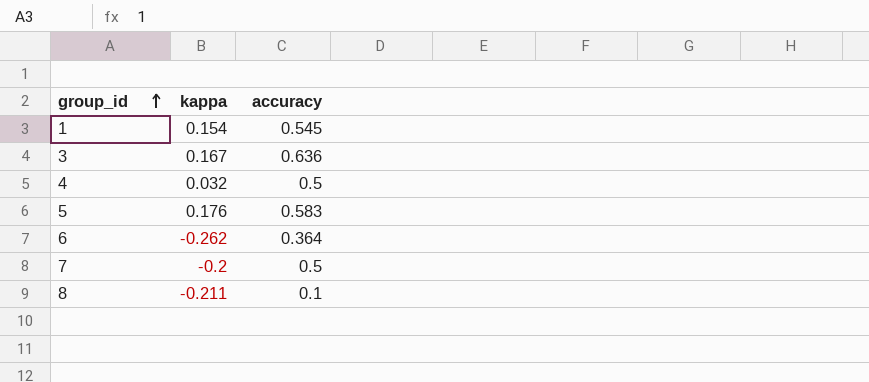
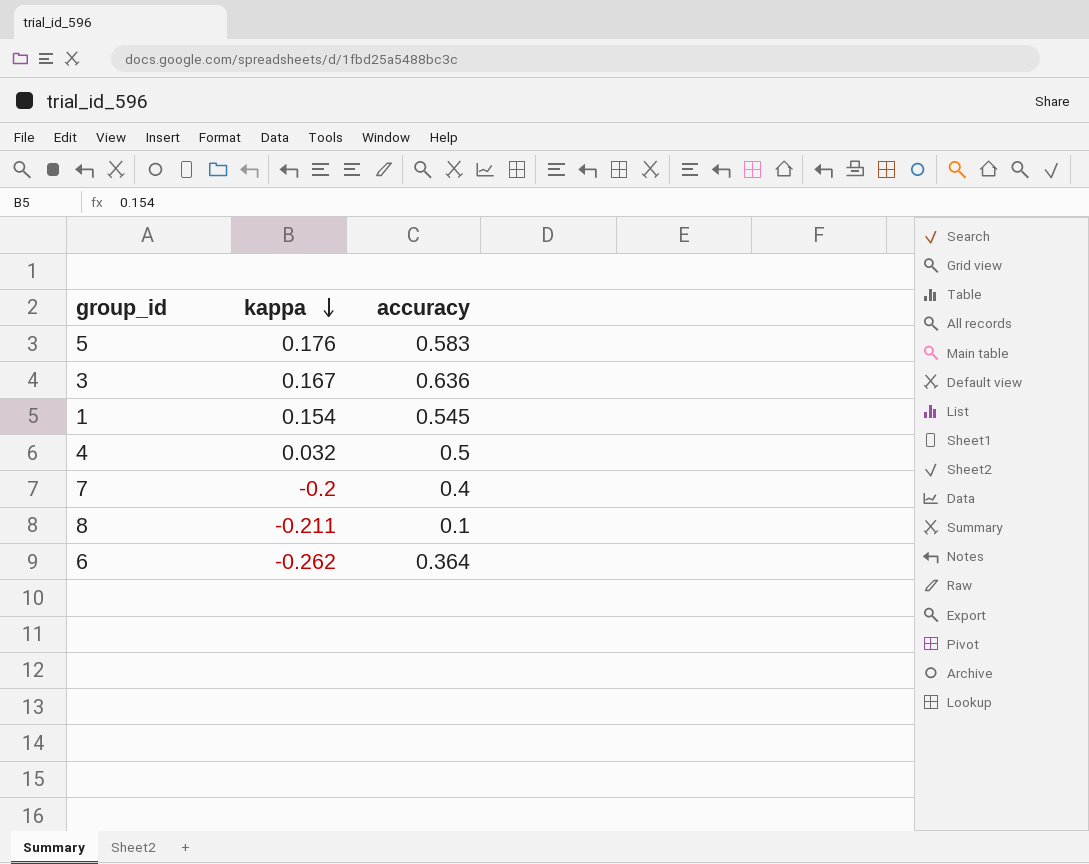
row order: group_id ascending -> kappa descending
7 | accuracy: 0.5 -> 0.4

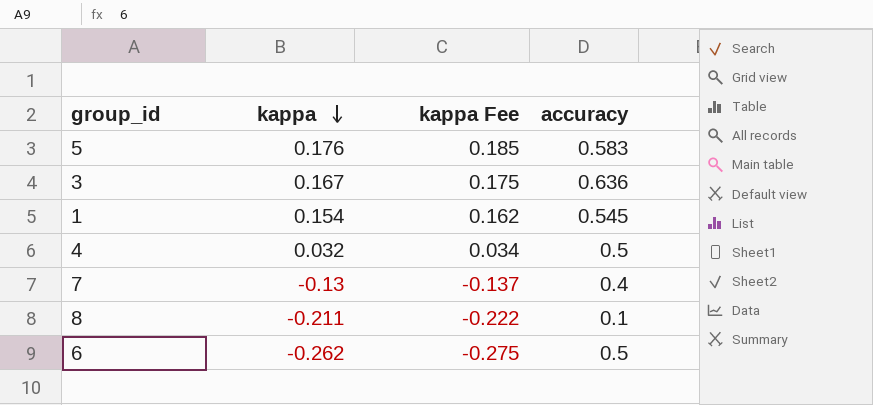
column kappa Fee | formula: none -> [kappa] * 1.05
7 | kappa: -0.2 -> -0.13
6 | accuracy: 0.364 -> 0.5

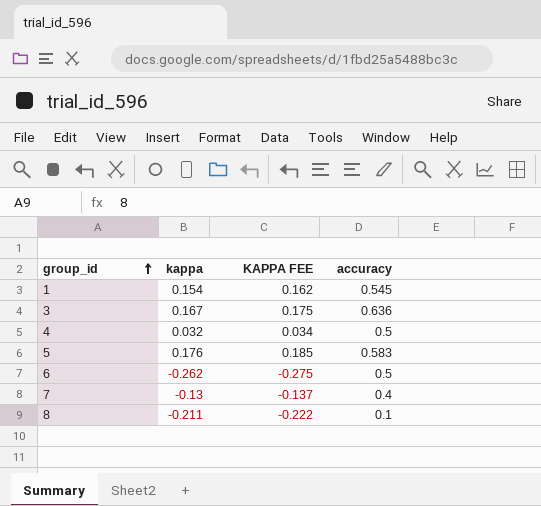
row order: kappa descending -> group_id ascending
column name: kappa Fee -> KAPPA FEE

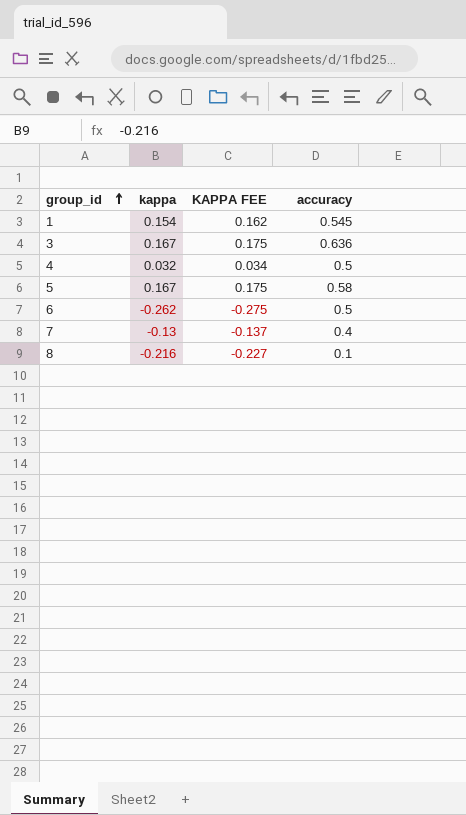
5 | kappa: 0.176 -> 0.167
5 | KAPPA FEE: 0.185 -> 0.175
5 | accuracy: 0.583 -> 0.58
8 | kappa: -0.211 -> -0.216
8 | KAPPA FEE: -0.222 -> -0.227

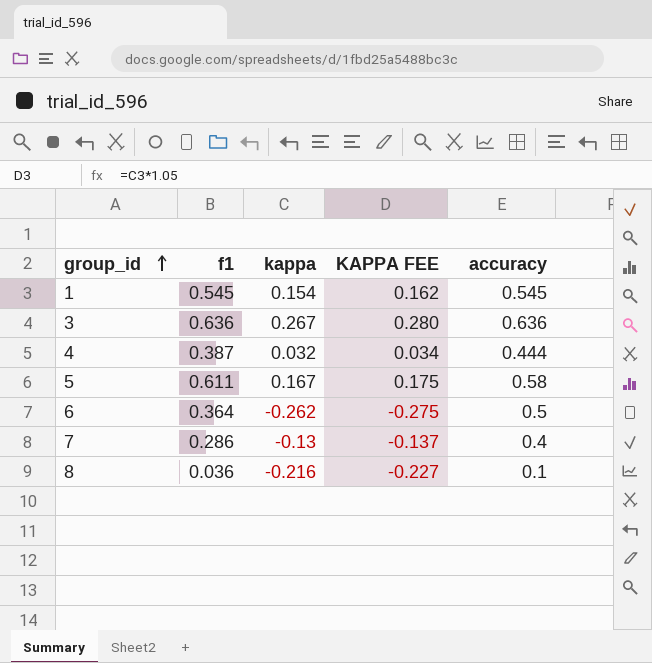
column f1 | position: none -> 2
3 | kappa: 0.167 -> 0.267
3 | KAPPA FEE: 0.175 -> 0.280
4 | accuracy: 0.5 -> 0.444

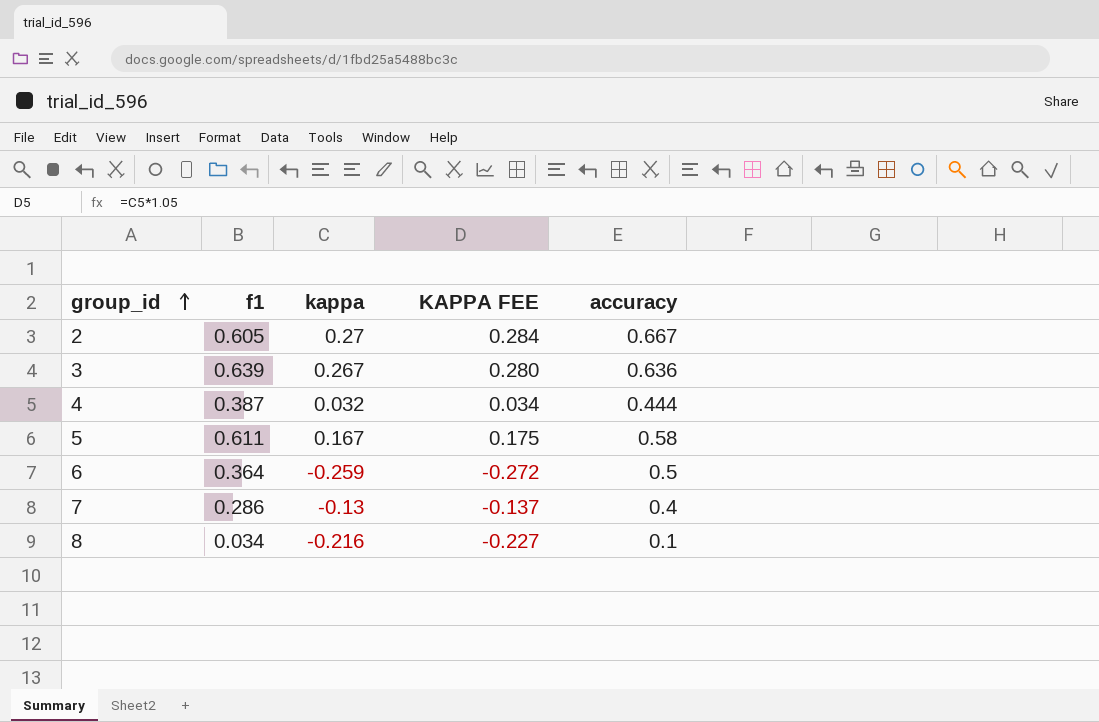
row 1: 0.545 | 0.154 | 0.162 | 0.545 -> none
row 2: none -> 0.605 | 0.27 | 0.284 | 0.667
3 | f1: 0.636 -> 0.639
6 | kappa: -0.262 -> -0.259
6 | KAPPA FEE: -0.275 -> -0.272
8 | f1: 0.036 -> 0.034

